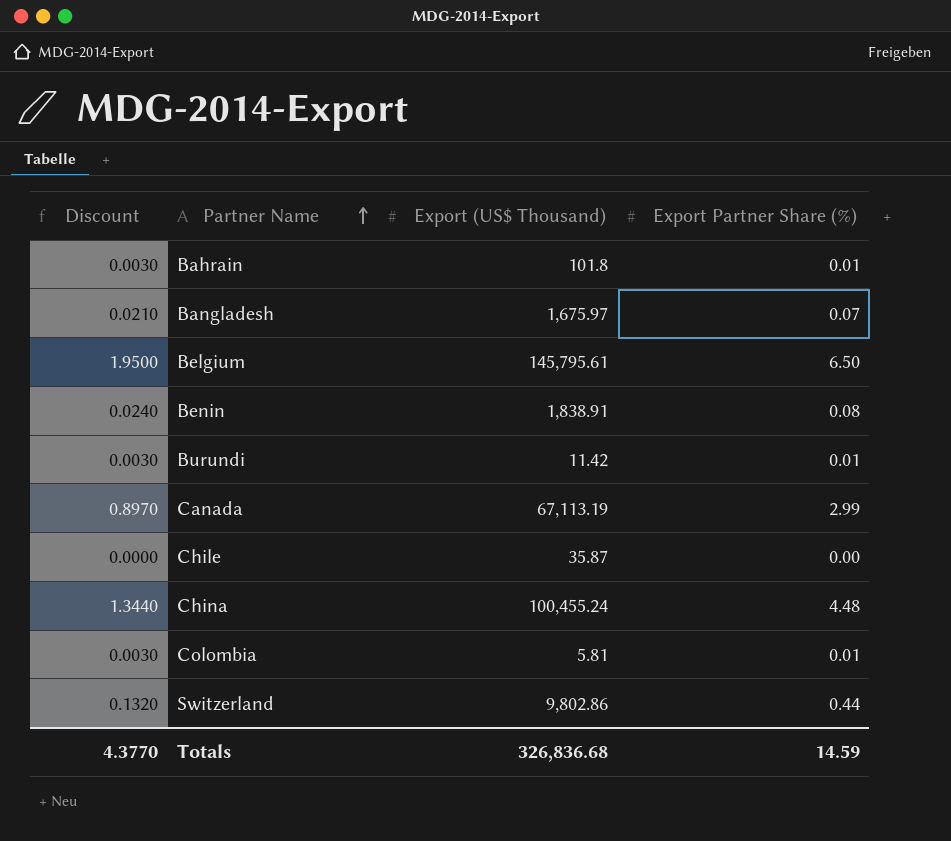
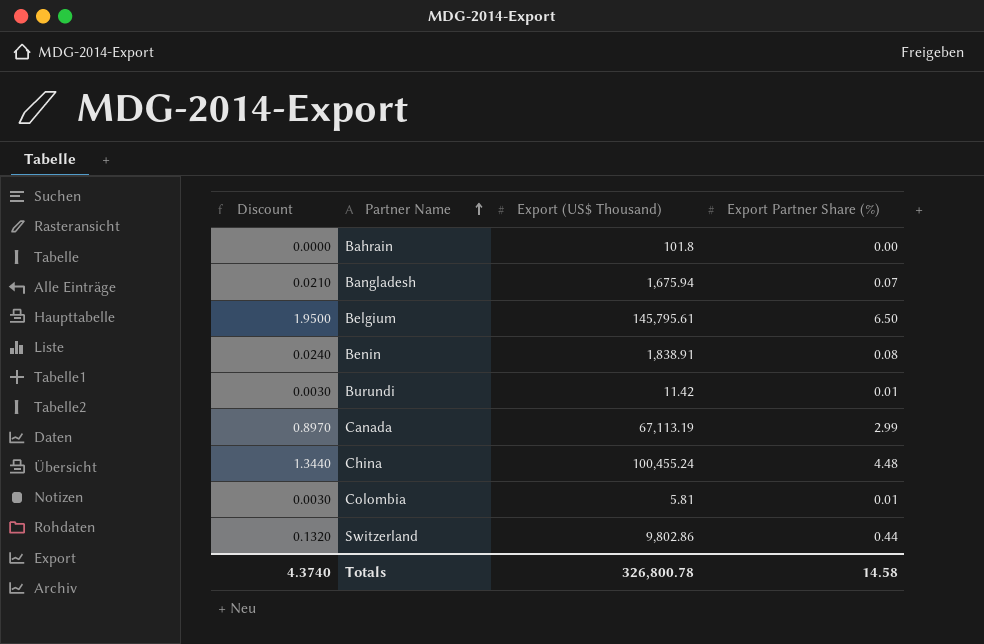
row Chile: 0.0000 | 35.87 | 0.00 -> none
Bahrain | Discount: 0.0030 -> 0.0000
Bahrain | Export Partner Share (%): 0.01 -> 0.00
Bangladesh | Export (US$ Thousand): 1,675.97 -> 1,675.94
Totals | Discount: 4.3770 -> 4.3740
Totals | Export (US$ Thousand): 326,836.68 -> 326,800.78
Totals | Export Partner Share (%): 14.59 -> 14.58

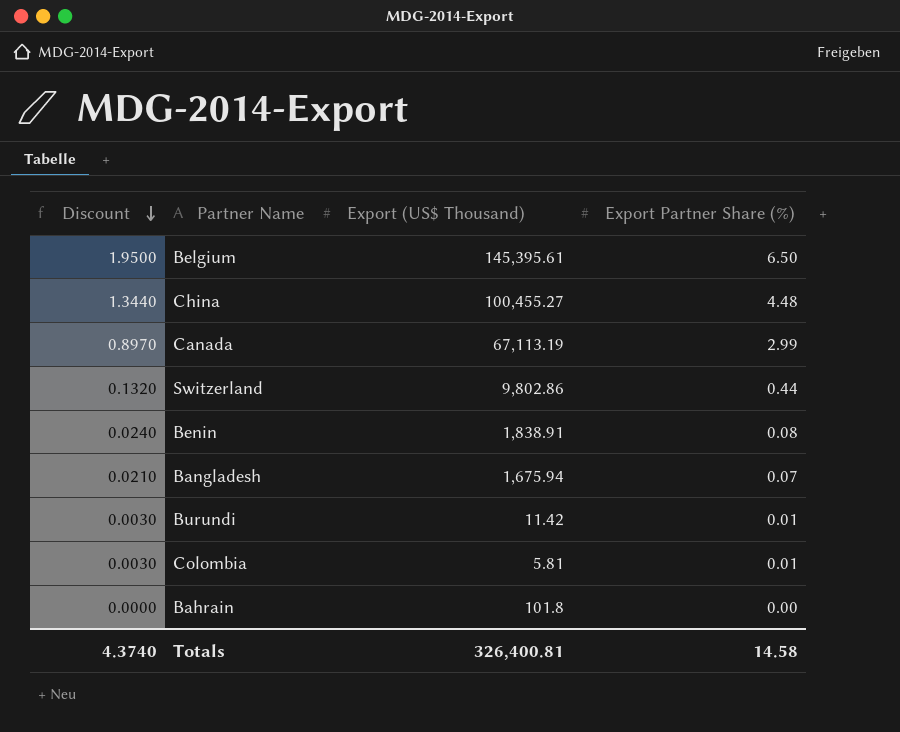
row order: Partner Name ascending -> Discount descending
Belgium | Export (US$ Thousand): 145,795.61 -> 145,395.61
China | Export (US$ Thousand): 100,455.24 -> 100,455.27
Totals | Export (US$ Thousand): 326,800.78 -> 326,400.81

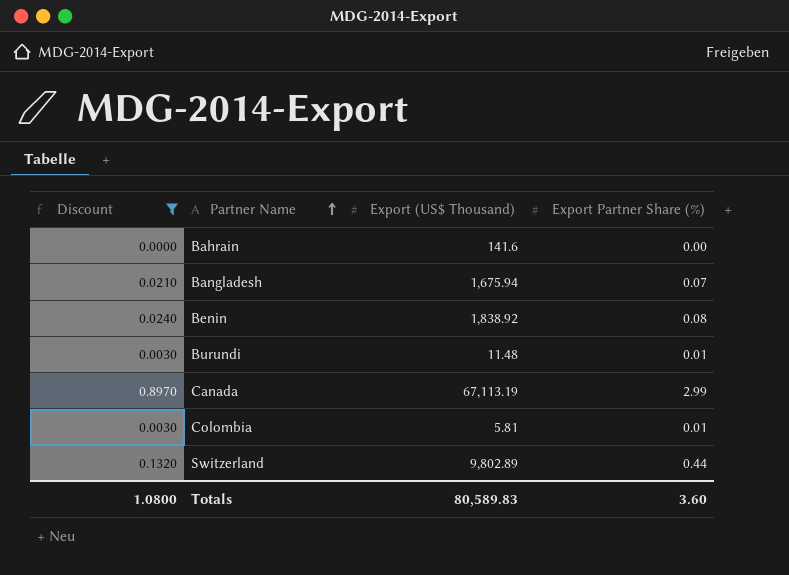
filter: none -> Discount <= 0.8970
row order: Discount descending -> Partner Name ascending
Bahrain | Export (US$ Thousand): 101.8 -> 141.6
Benin | Export (US$ Thousand): 1,838.91 -> 1,838.92
Burundi | Export (US$ Thousand): 11.42 -> 11.48
Switzerland | Export (US$ Thousand): 9,802.86 -> 9,802.89
Totals | Discount: 4.3740 -> 1.0800
Totals | Export (US$ Thousand): 326,400.81 -> 80,589.83
Totals | Export Partner Share (%): 14.58 -> 3.60

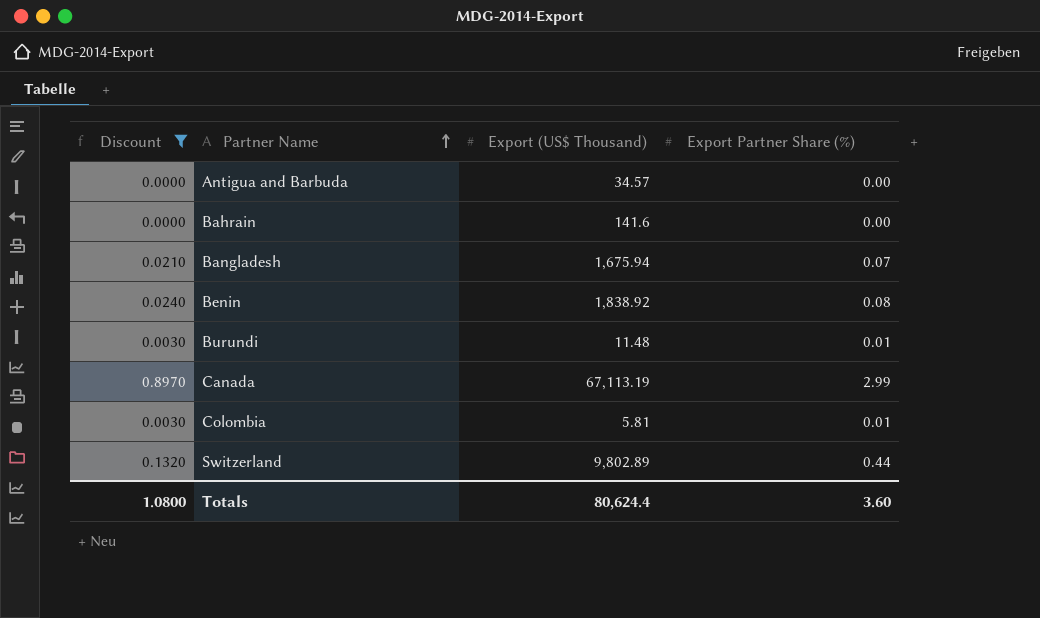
row Antigua and Barbuda: none -> 0.0000 | 34.57 | 0.00
Totals | Export (US$ Thousand): 80,589.83 -> 80,624.4

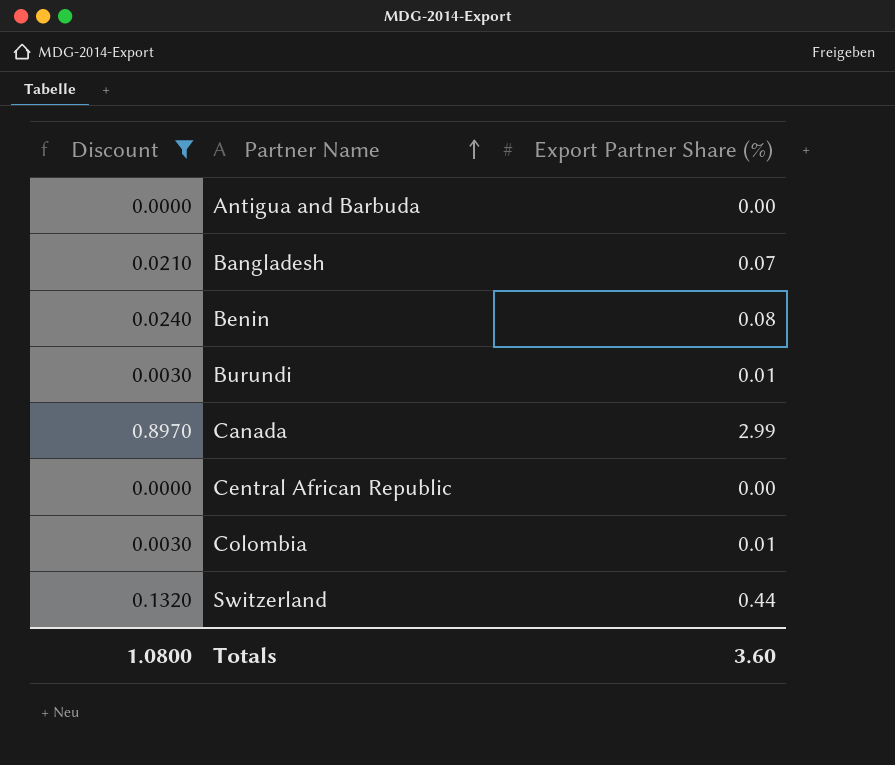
column Export (US$ Thousand) | position: 3 -> none
row Bahrain: 0.0000 | 141.6 | 0.00 -> none
row Central African Republic: none -> 0.0000 | 0.00

